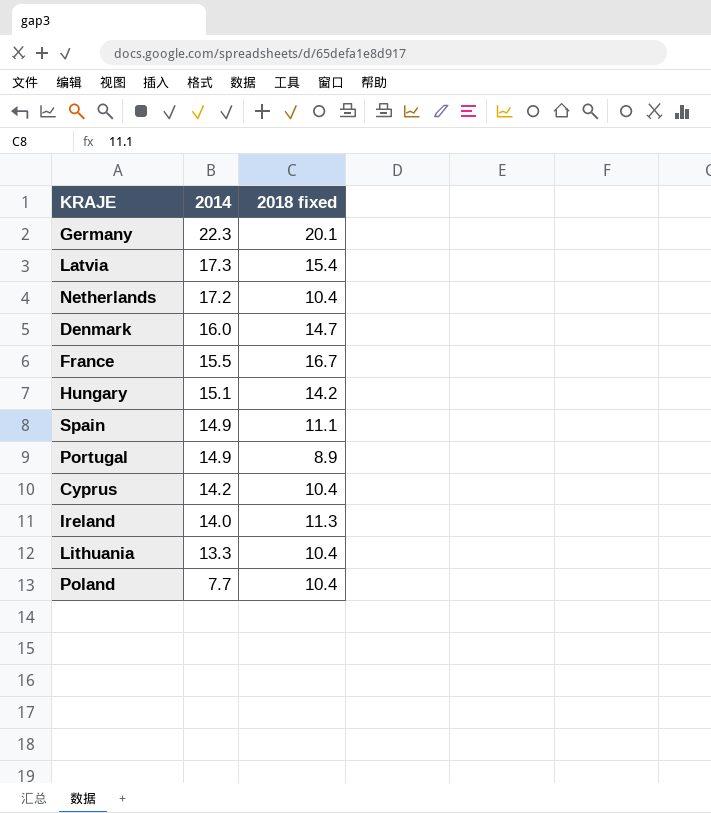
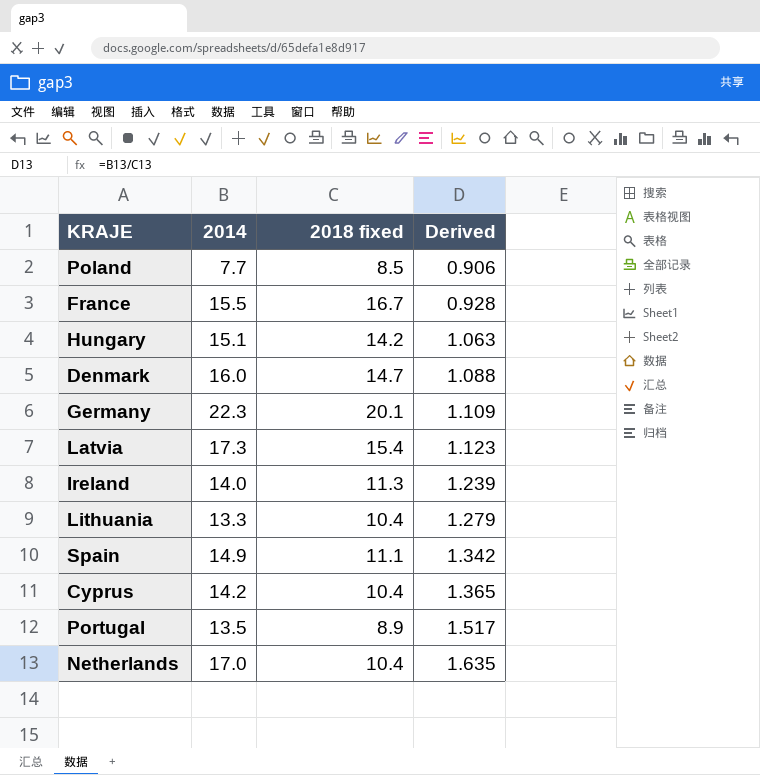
row order: 2014 descending -> Derived ascending
column Derived | formula: none -> [2014] / [2018 fixed]
Poland | 2018 fixed: 10.4 -> 8.5
Portugal | 2014: 14.9 -> 13.5
Netherlands | 2014: 17.2 -> 17.0

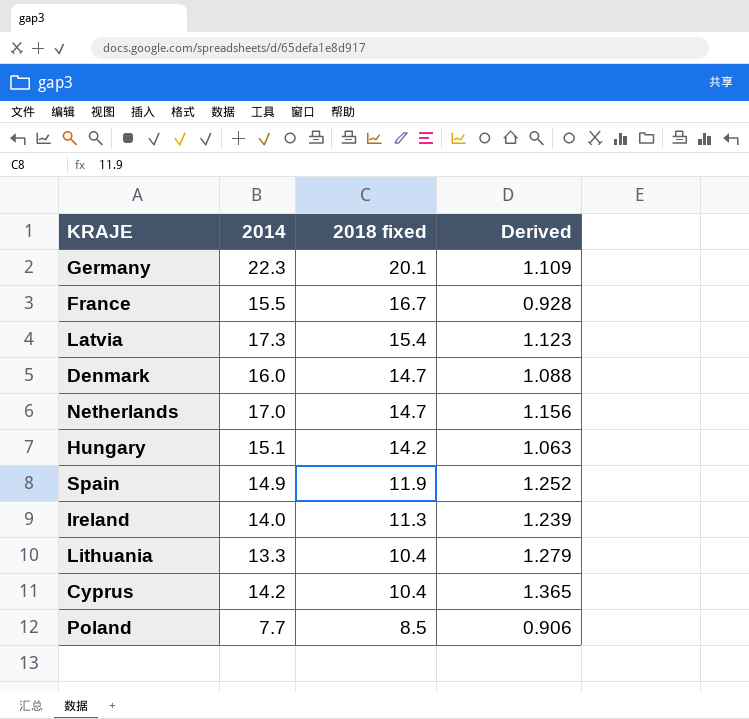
row order: Derived ascending -> 2018 fixed descending
row Portugal: 13.5 | 8.9 | 1.517 -> none
Netherlands | 2018 fixed: 10.4 -> 14.7
Netherlands | Derived: 1.635 -> 1.156
Spain | 2018 fixed: 11.1 -> 11.9
Spain | Derived: 1.342 -> 1.252

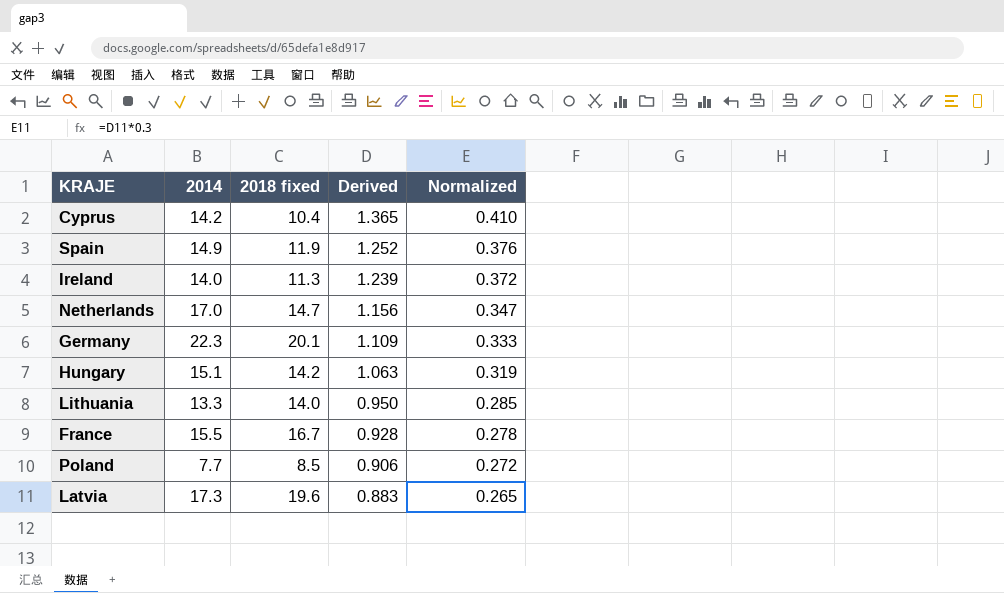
row order: 2018 fixed descending -> Derived descending
column Normalized | formula: none -> [Derived] * 0.3
row Denmark: 16.0 | 14.7 | 1.088 -> none
Lithuania | 2018 fixed: 10.4 -> 14.0
Lithuania | Derived: 1.279 -> 0.950
Latvia | 2018 fixed: 15.4 -> 19.6
Latvia | Derived: 1.123 -> 0.883

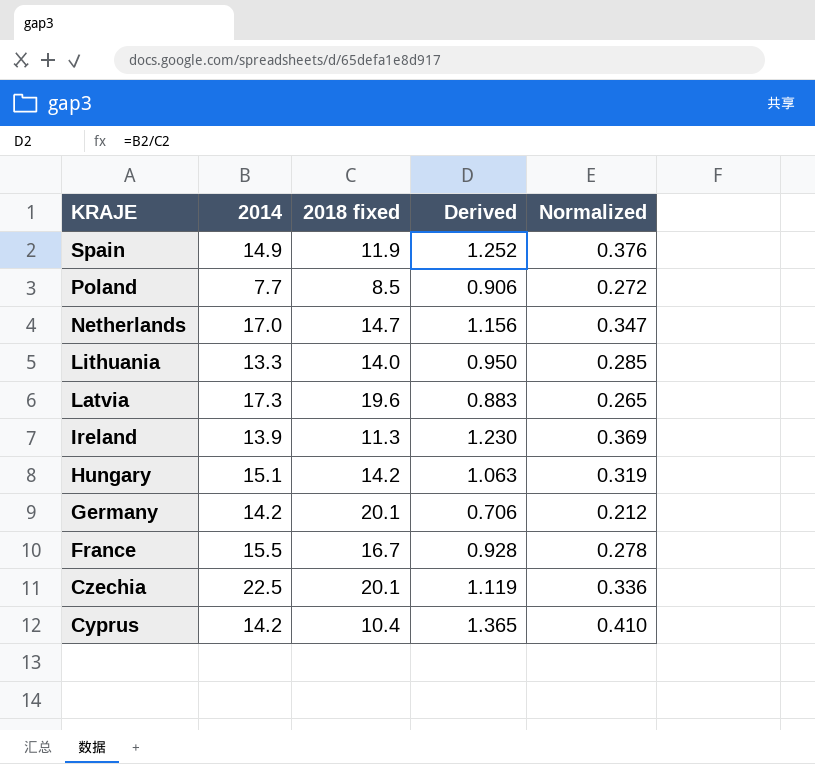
row order: Derived descending -> KRAJE descending
Ireland | 2014: 14.0 -> 13.9
Ireland | Derived: 1.239 -> 1.230
Ireland | Normalized: 0.372 -> 0.369
Germany | 2014: 22.3 -> 14.2
Germany | Derived: 1.109 -> 0.706
Germany | Normalized: 0.333 -> 0.212
row Czechia: none -> 22.5 | 20.1 | 1.119 | 0.336

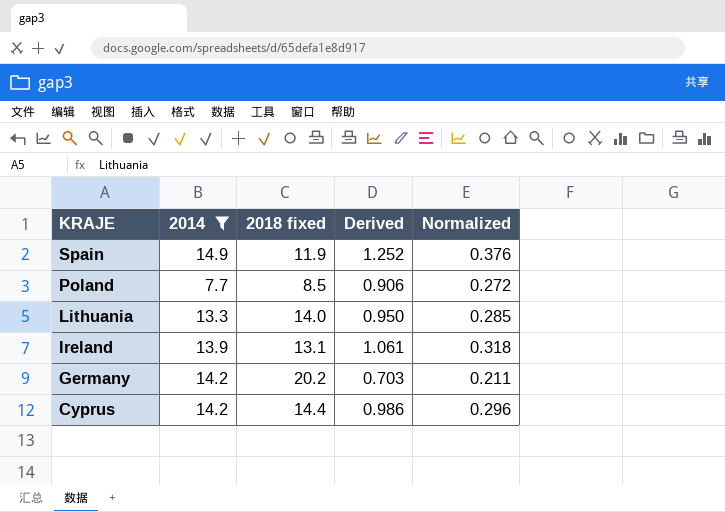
filter: none -> 2014 <= 14.9
Ireland | 2018 fixed: 11.3 -> 13.1
Ireland | Derived: 1.230 -> 1.061
Ireland | Normalized: 0.369 -> 0.318
Germany | 2018 fixed: 20.1 -> 20.2
Germany | Derived: 0.706 -> 0.703
Germany | Normalized: 0.212 -> 0.211
Cyprus | 2018 fixed: 10.4 -> 14.4
Cyprus | Derived: 1.365 -> 0.986
Cyprus | Normalized: 0.410 -> 0.296

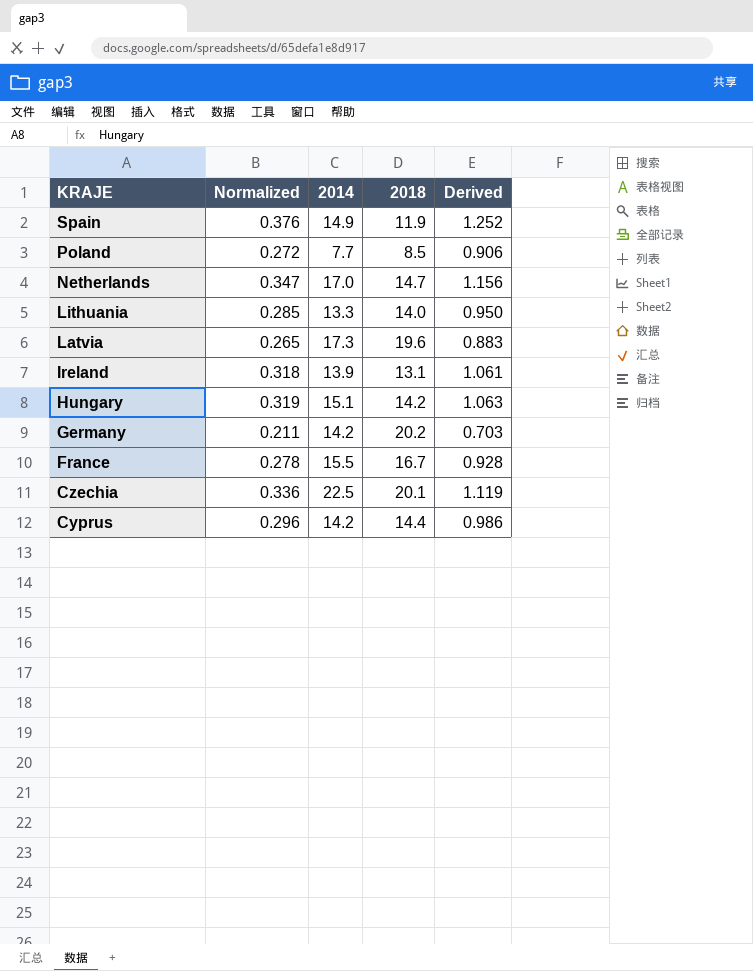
filter: 2014 <= 14.9 -> none
column Normalized | position: 5 -> 2
column name: 2018 fixed -> 2018

